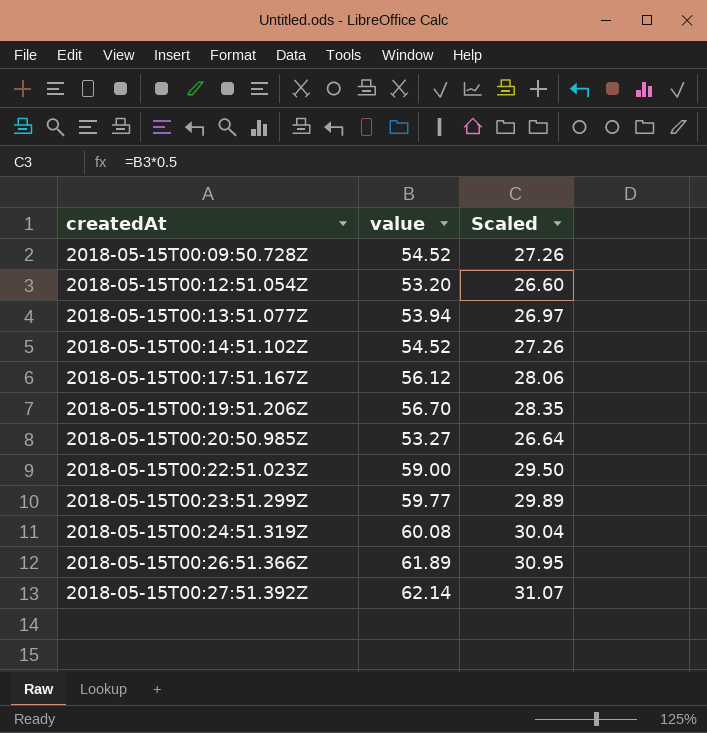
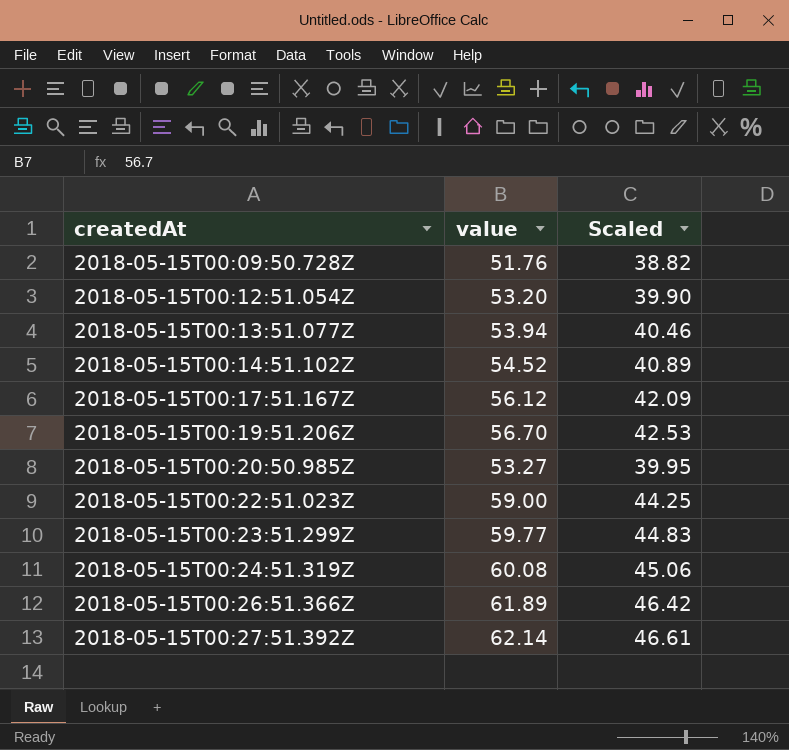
column Scaled | formula: [value] * 0.5 -> [value] * 0.75
2018-05-15T00:09:50.728Z | value: 54.52 -> 51.76

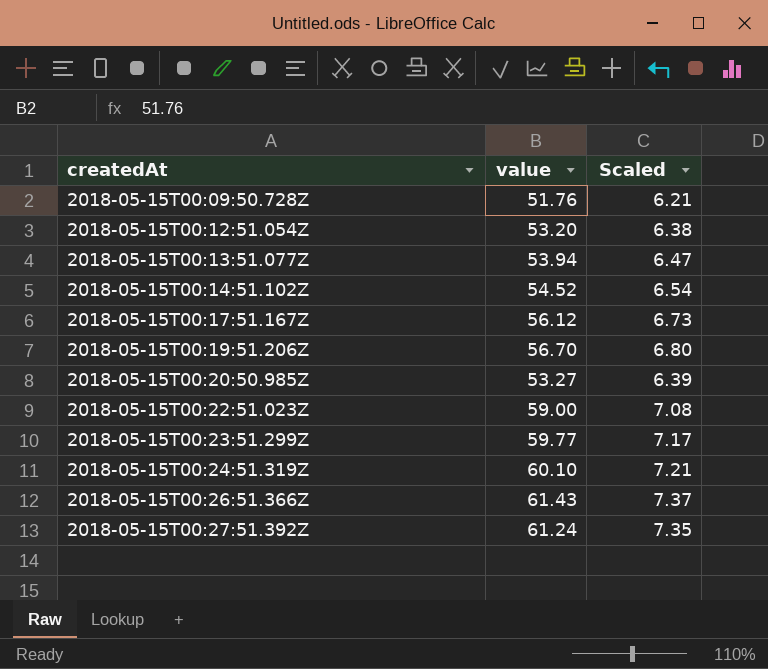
column Scaled | formula: [value] * 0.75 -> [value] * 0.12
2018-05-15T00:24:51.319Z | value: 60.08 -> 60.10
2018-05-15T00:26:51.366Z | value: 61.89 -> 61.43
2018-05-15T00:27:51.392Z | value: 62.14 -> 61.24

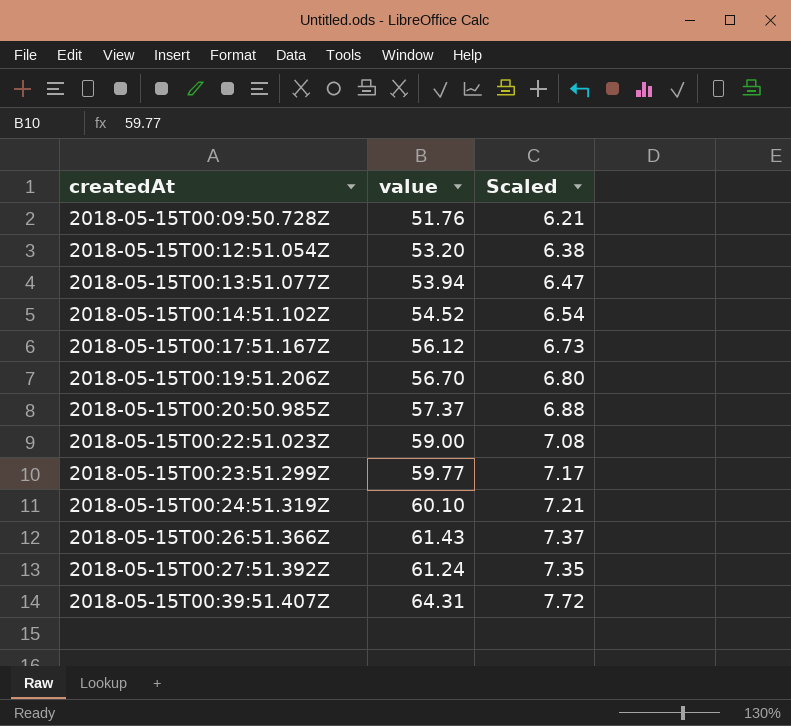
2018-05-15T00:20:50.985Z | value: 53.27 -> 57.37
2018-05-15T00:20:50.985Z | Scaled: 6.39 -> 6.88
row 2018-05-15T00:39:51.407Z: none -> 64.31 | 7.72

